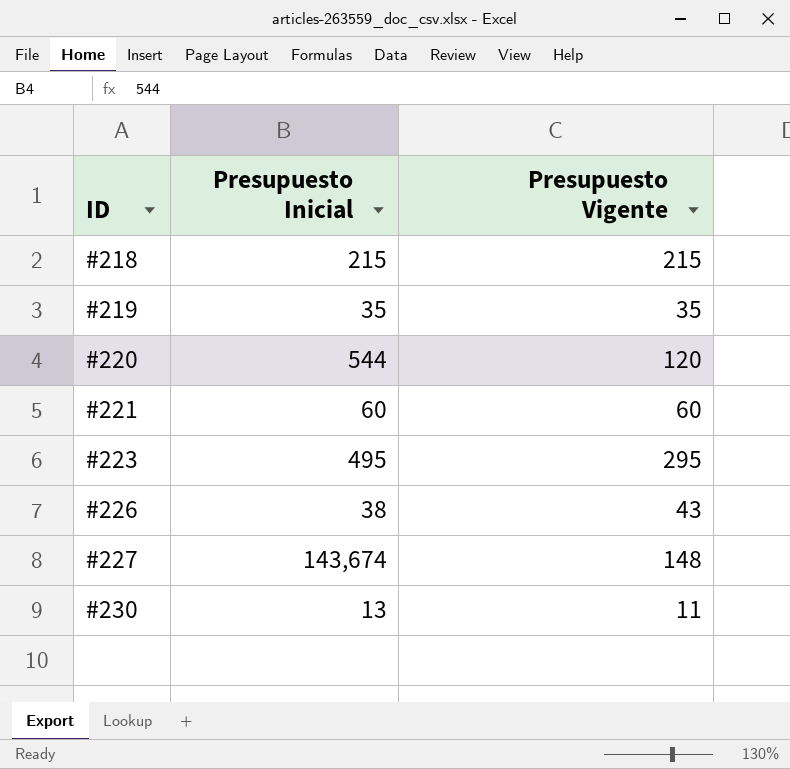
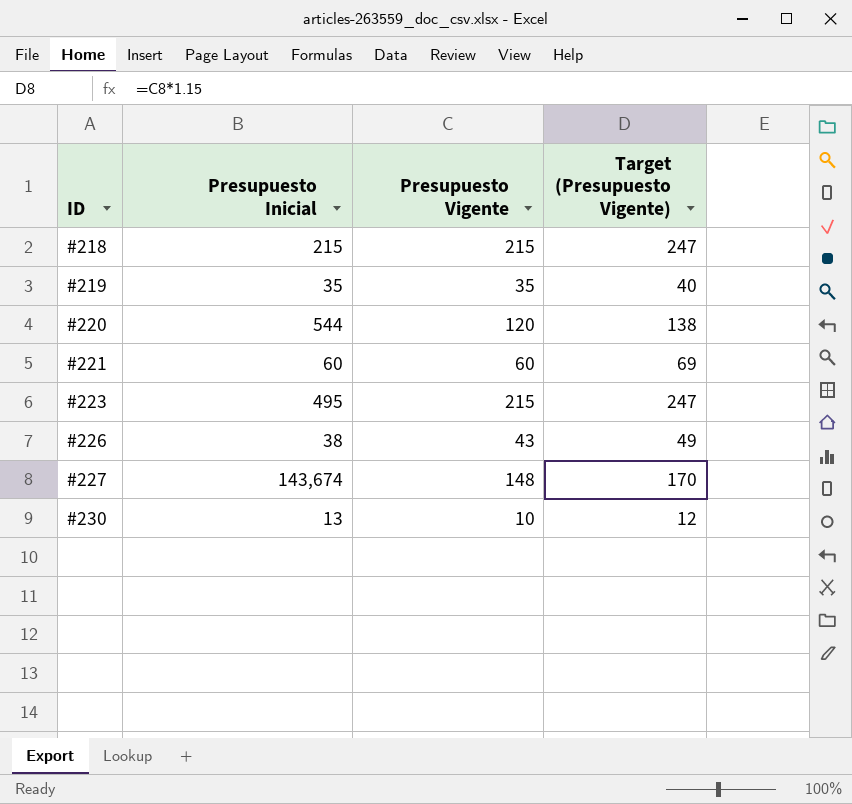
column Target (Presupuesto Vigente) | formula: none -> [Presupuesto Vigente] * 1.15
#223 | Presupuesto Vigente: 295 -> 215
#230 | Presupuesto Vigente: 11 -> 10

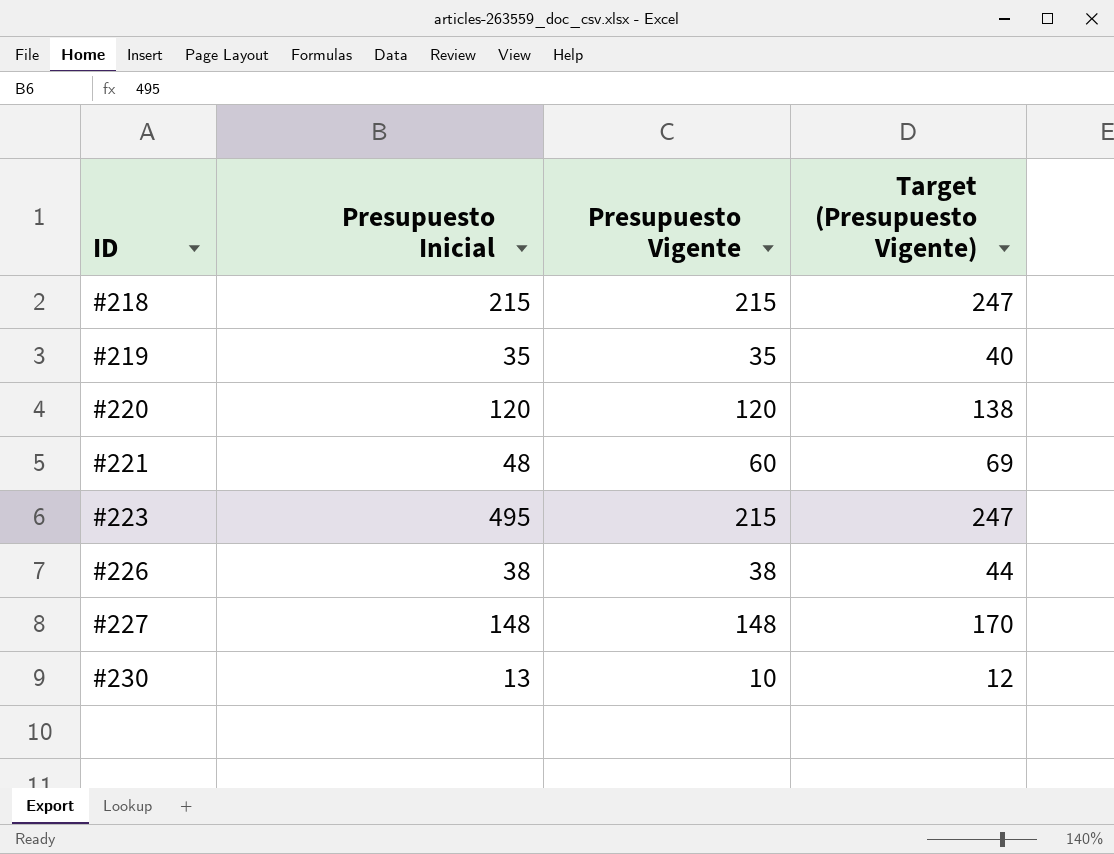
#220 | Presupuesto Inicial: 544 -> 120
#221 | Presupuesto Inicial: 60 -> 48
#226 | Presupuesto Vigente: 43 -> 38
#226 | Target (Presupuesto Vigente): 49 -> 44
#227 | Presupuesto Inicial: 143,674 -> 148

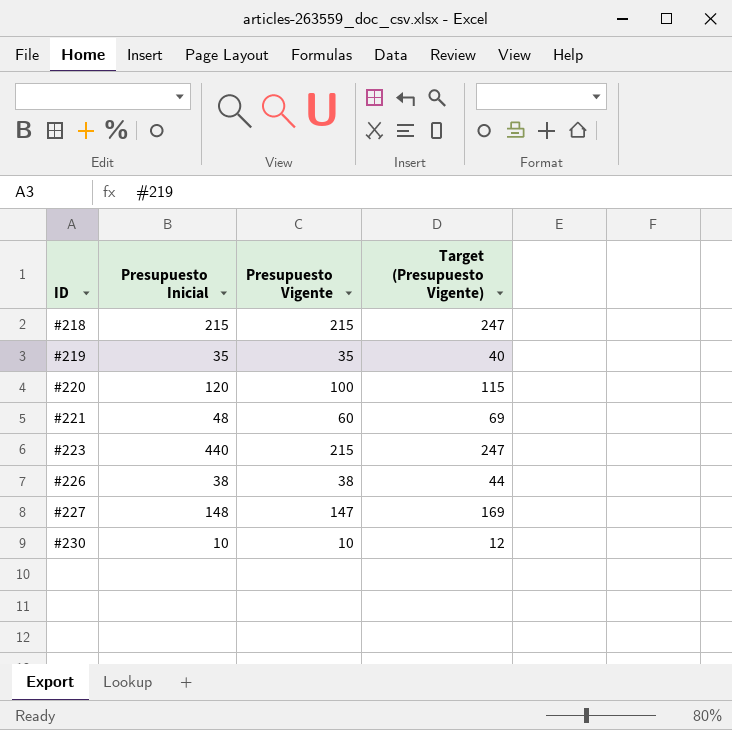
#220 | Presupuesto Vigente: 120 -> 100
#220 | Target (Presupuesto Vigente): 138 -> 115
#223 | Presupuesto Inicial: 495 -> 440
#227 | Presupuesto Vigente: 148 -> 147
#227 | Target (Presupuesto Vigente): 170 -> 169
#230 | Presupuesto Inicial: 13 -> 10

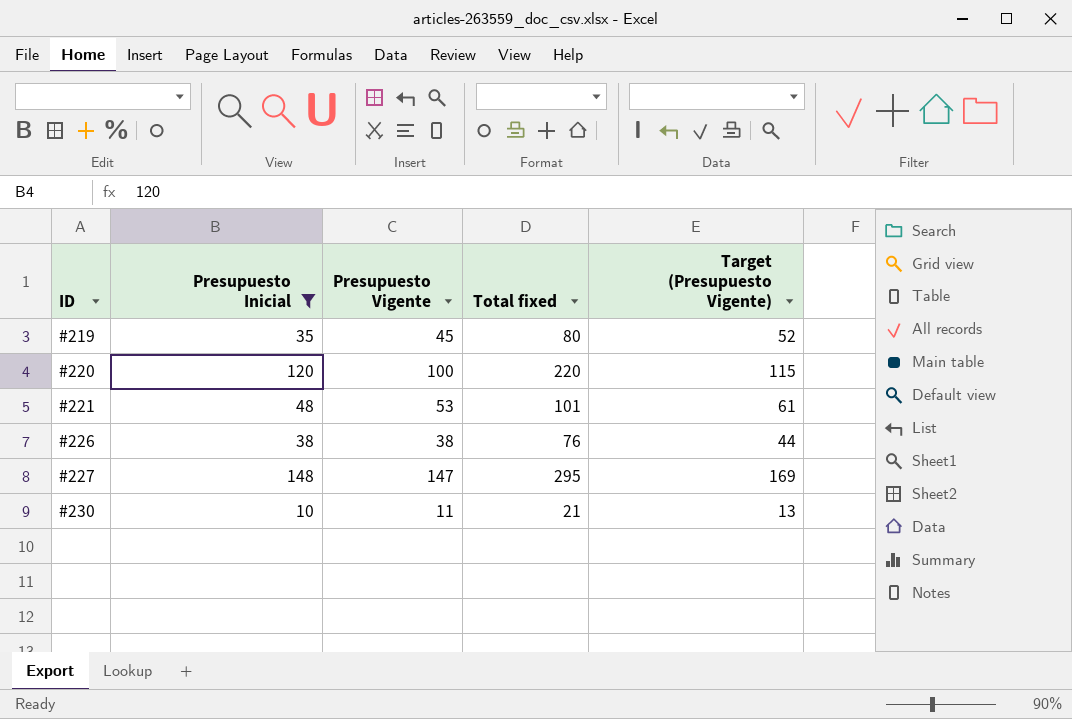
filter: none -> Presupuesto Inicial <= 148
column Total fixed | formula: none -> [Presupuesto Inicial] + [Presupuesto Vigente]
#219 | Presupuesto Vigente: 35 -> 45
#219 | Target (Presupuesto Vigente): 40 -> 52
#221 | Presupuesto Vigente: 60 -> 53
#221 | Target (Presupuesto Vigente): 69 -> 61
#230 | Presupuesto Vigente: 10 -> 11
#230 | Target (Presupuesto Vigente): 12 -> 13

